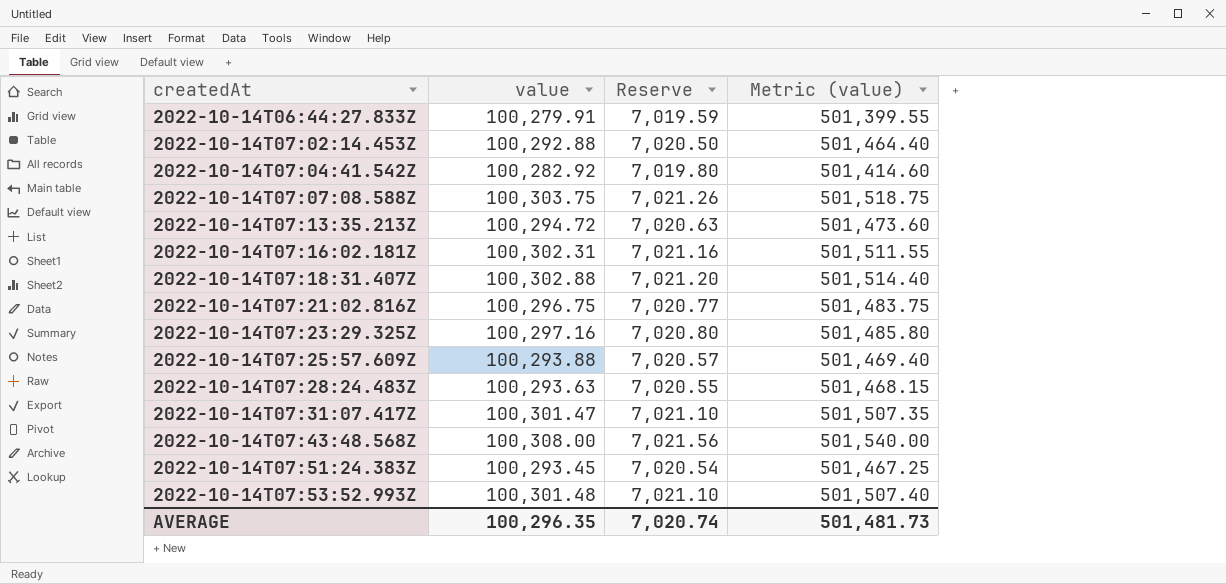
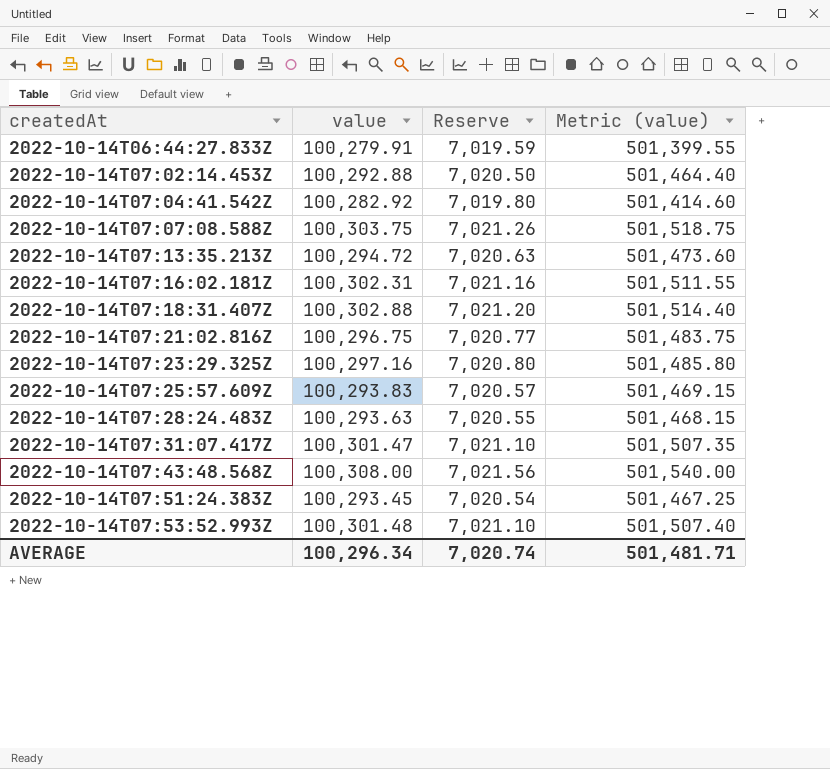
2022-10-14T07:25:57.609Z | value: 100,293.88 -> 100,293.83
2022-10-14T07:25:57.609Z | Metric (value): 501,469.40 -> 501,469.15
AVERAGE | value: 100,296.35 -> 100,296.34
AVERAGE | Metric (value): 501,481.73 -> 501,481.71

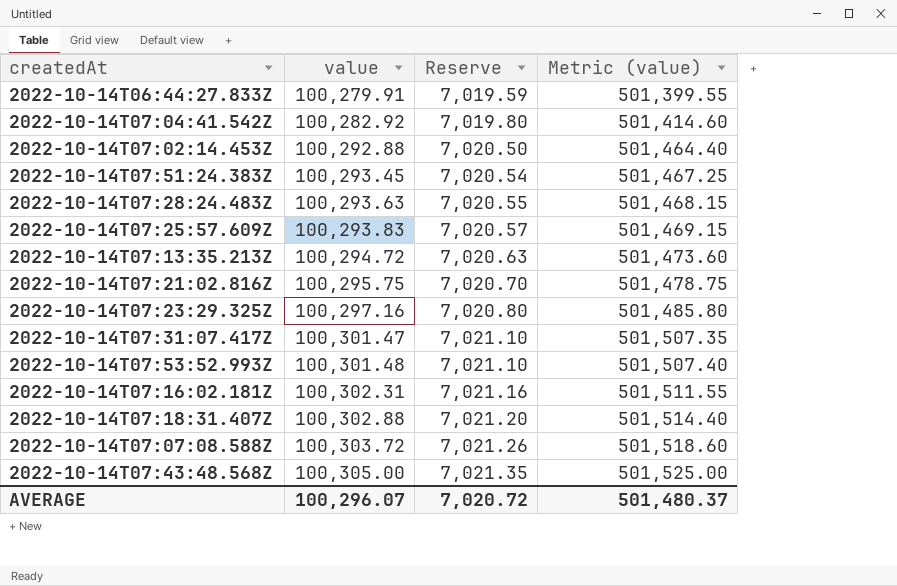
row order: createdAt ascending -> value ascending
2022-10-14T07:21:02.816Z | value: 100,296.75 -> 100,295.75
2022-10-14T07:21:02.816Z | Reserve: 7,020.77 -> 7,020.70
2022-10-14T07:21:02.816Z | Metric (value): 501,483.75 -> 501,478.75
2022-10-14T07:07:08.588Z | value: 100,303.75 -> 100,303.72
2022-10-14T07:07:08.588Z | Metric (value): 501,518.75 -> 501,518.60
2022-10-14T07:43:48.568Z | value: 100,308.00 -> 100,305.00
2022-10-14T07:43:48.568Z | Reserve: 7,021.56 -> 7,021.35
2022-10-14T07:43:48.568Z | Metric (value): 501,540.00 -> 501,525.00
AVERAGE | value: 100,296.34 -> 100,296.07
AVERAGE | Reserve: 7,020.74 -> 7,020.72
AVERAGE | Metric (value): 501,481.71 -> 501,480.37

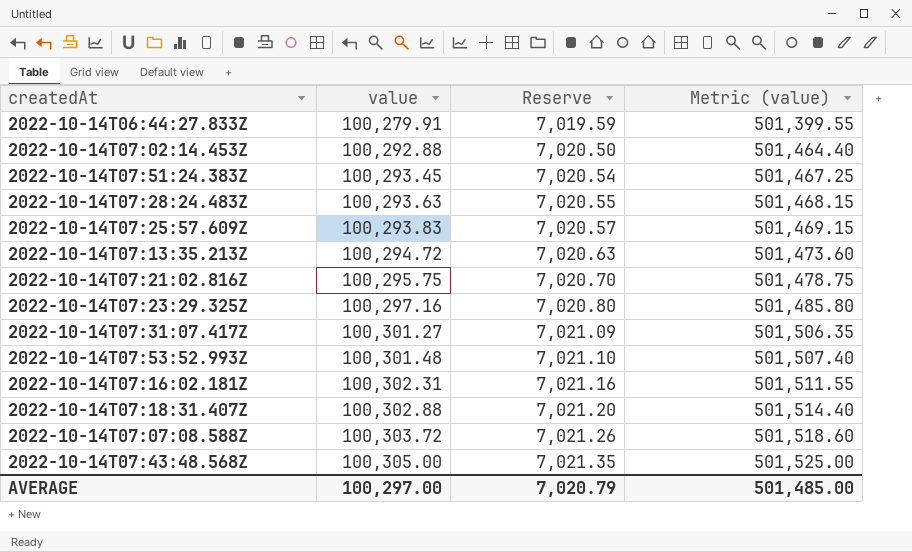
row 2022-10-14T07:04:41.542Z: 100,282.92 | 7,019.80 | 501,414.60 -> none
2022-10-14T07:31:07.417Z | value: 100,301.47 -> 100,301.27
2022-10-14T07:31:07.417Z | Reserve: 7,021.10 -> 7,021.09
2022-10-14T07:31:07.417Z | Metric (value): 501,507.35 -> 501,506.35
AVERAGE | value: 100,296.07 -> 100,297.00
AVERAGE | Reserve: 7,020.72 -> 7,020.79
AVERAGE | Metric (value): 501,480.37 -> 501,485.00

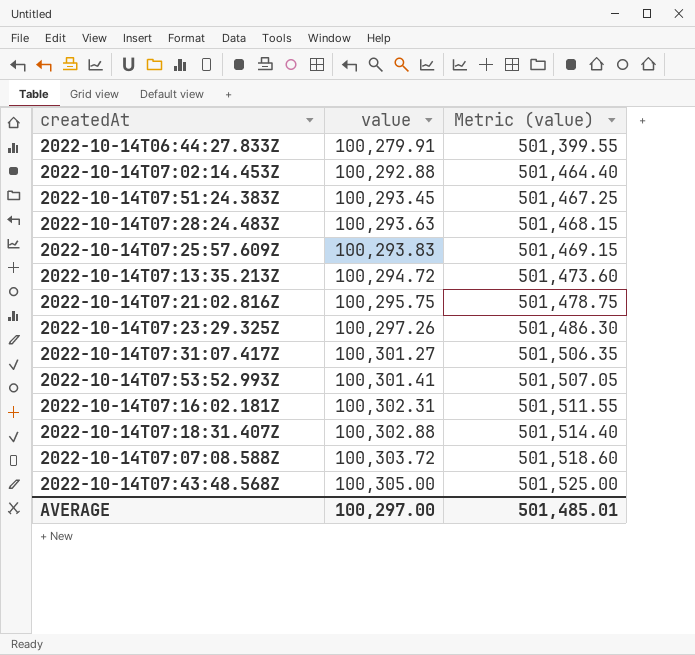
column Reserve | formula: [value] * 0.07 -> none
2022-10-14T07:23:29.325Z | value: 100,297.16 -> 100,297.26
2022-10-14T07:23:29.325Z | Metric (value): 501,485.80 -> 501,486.30
2022-10-14T07:53:52.993Z | value: 100,301.48 -> 100,301.41
2022-10-14T07:53:52.993Z | Metric (value): 501,507.40 -> 501,507.05
AVERAGE | Metric (value): 501,485.00 -> 501,485.01

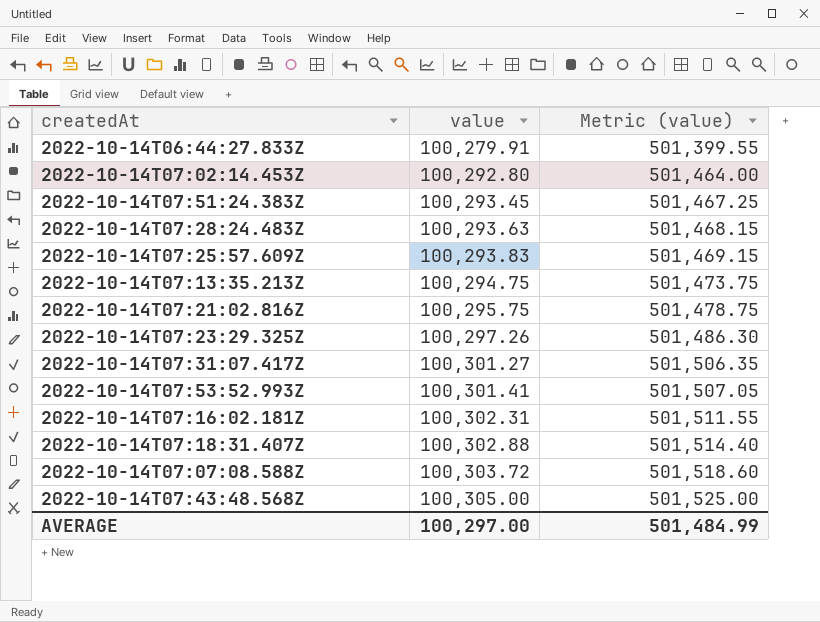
2022-10-14T07:02:14.453Z | value: 100,292.88 -> 100,292.80
2022-10-14T07:02:14.453Z | Metric (value): 501,464.40 -> 501,464.00
2022-10-14T07:13:35.213Z | value: 100,294.72 -> 100,294.75
2022-10-14T07:13:35.213Z | Metric (value): 501,473.60 -> 501,473.75
AVERAGE | Metric (value): 501,485.01 -> 501,484.99

